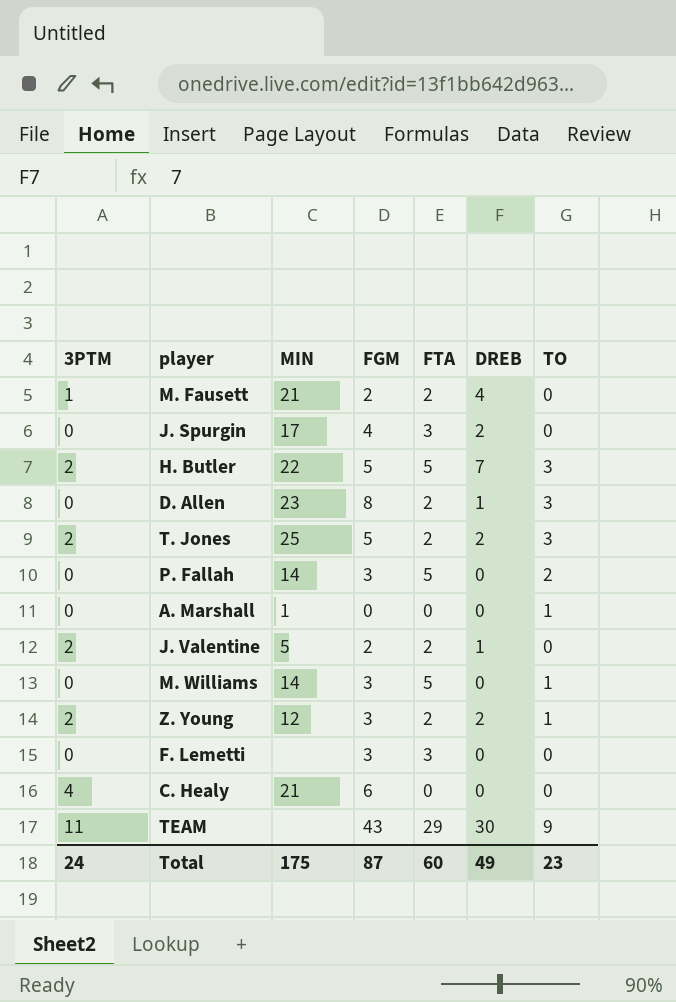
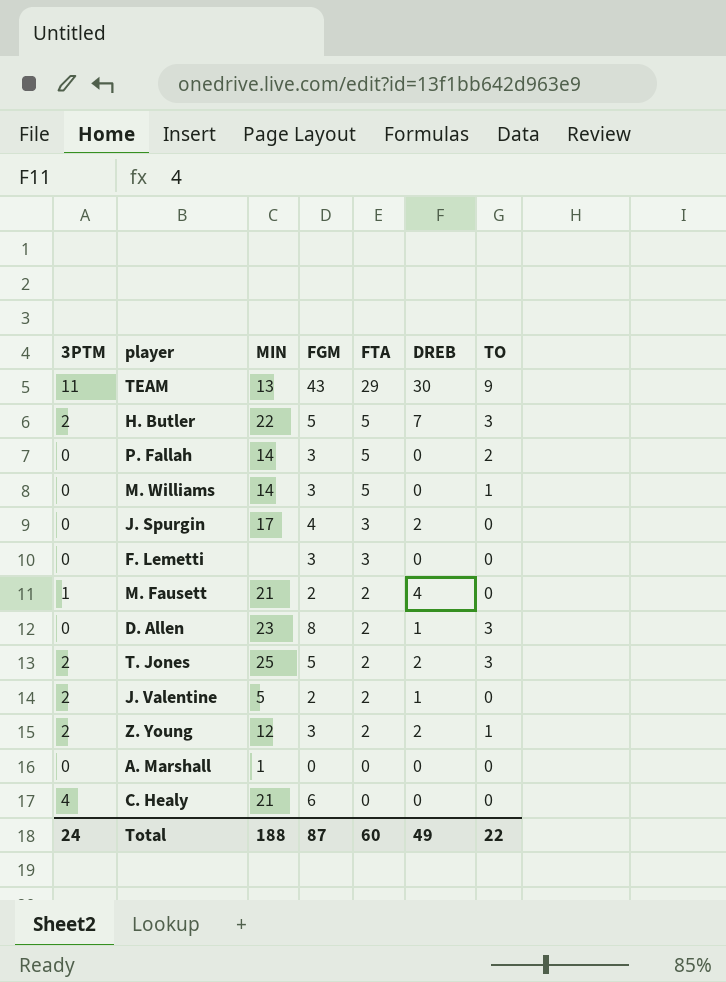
row order: none -> FTA descending
TEAM | MIN: none -> 13
A. Marshall | TO: 1 -> 0
Total | MIN: 175 -> 188
Total | TO: 23 -> 22

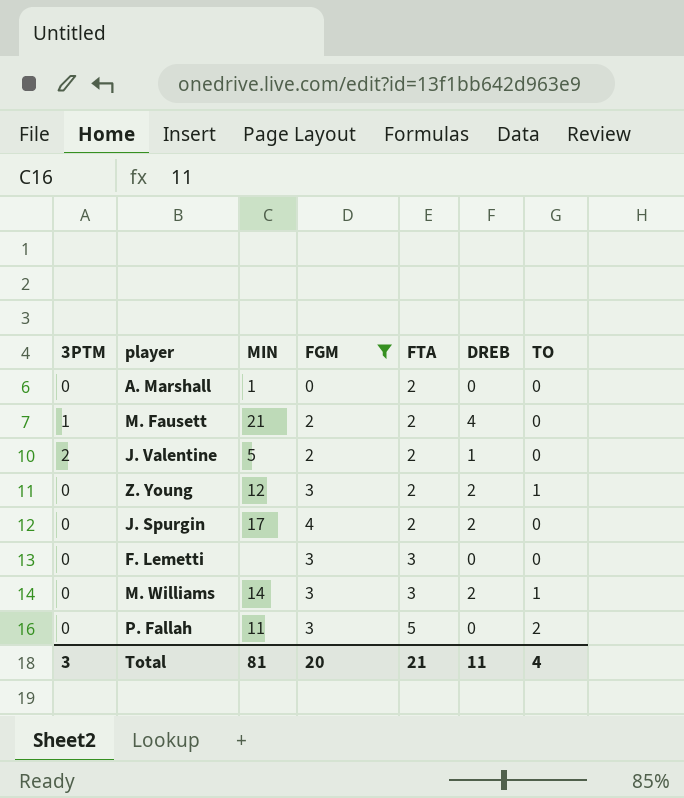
filter: none -> FGM <= 4
row order: FTA descending -> FTA ascending
A. Marshall | FTA: 0 -> 2
Z. Young | 3PTM: 2 -> 0
J. Spurgin | FTA: 3 -> 2
M. Williams | FTA: 5 -> 3
M. Williams | DREB: 0 -> 2
P. Fallah | MIN: 14 -> 11
Total | 3PTM: 24 -> 3
Total | MIN: 188 -> 81
Total | FGM: 87 -> 20
Total | FTA: 60 -> 21
Total | DREB: 49 -> 11
Total | TO: 22 -> 4

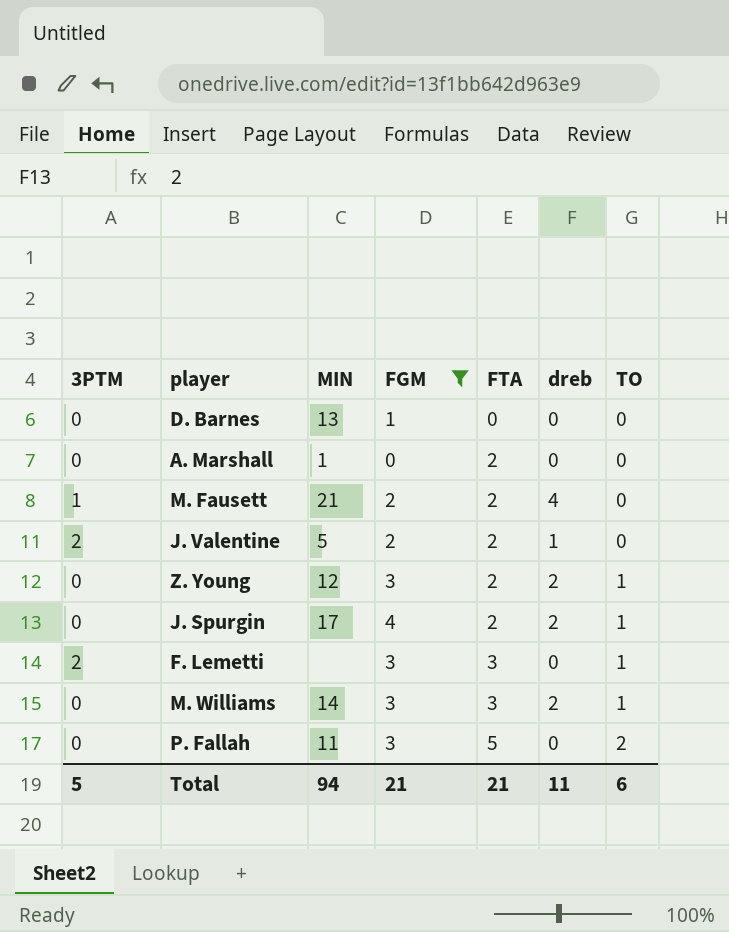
column name: DREB -> dreb
row D. Barnes: none -> 0 | 13 | 1 | 0 | 0 | 0
J. Spurgin | TO: 0 -> 1
F. Lemetti | 3PTM: 0 -> 2
F. Lemetti | TO: 0 -> 1
Total | 3PTM: 3 -> 5
Total | MIN: 81 -> 94
Total | FGM: 20 -> 21
Total | TO: 4 -> 6

